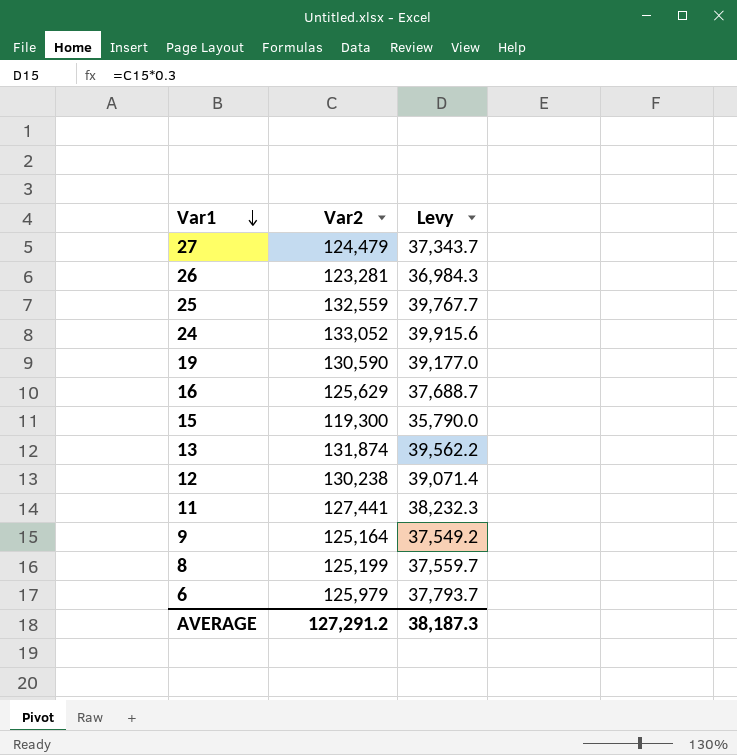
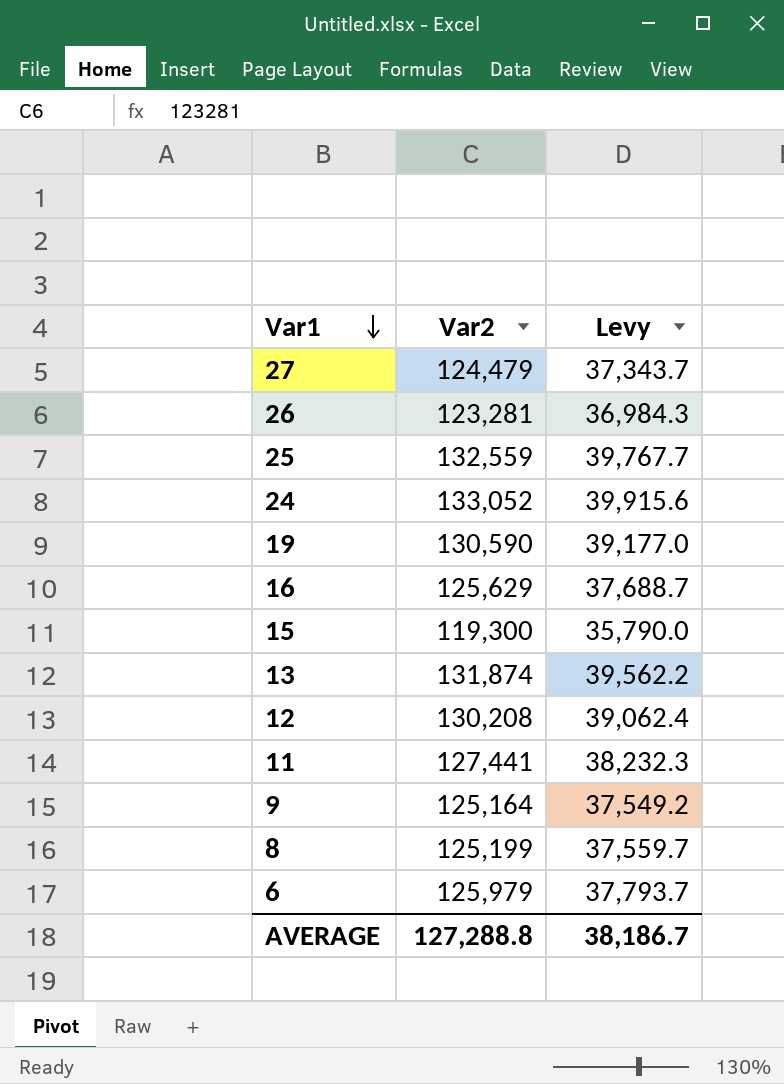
12 | Var2: 130,238 -> 130,208
12 | Levy: 39,071.4 -> 39,062.4
AVERAGE | Var2: 127,291.2 -> 127,288.8
AVERAGE | Levy: 38,187.3 -> 38,186.7

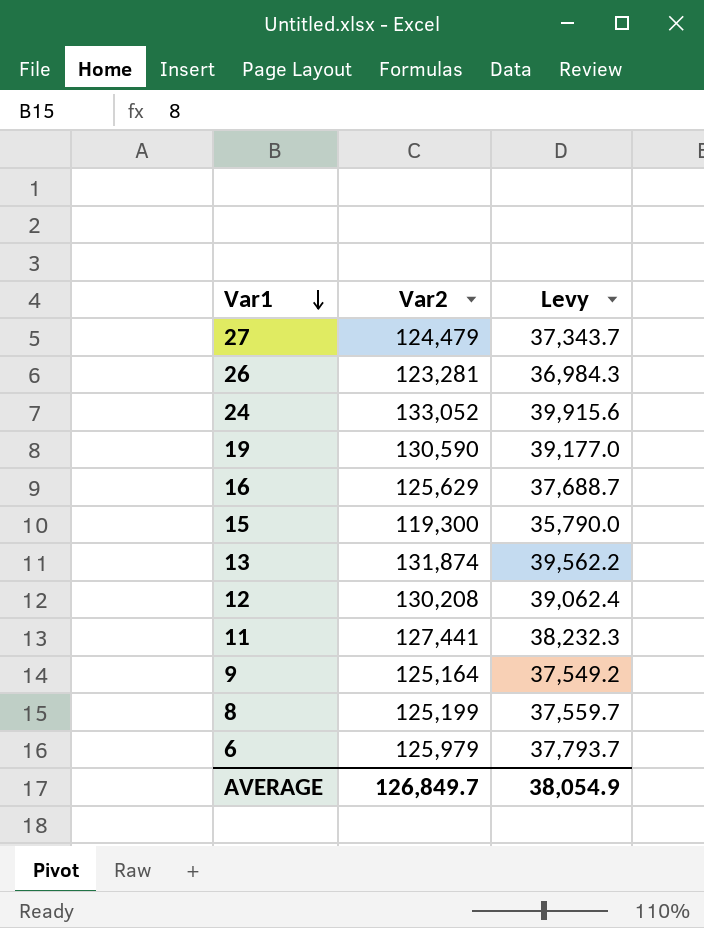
row 25: 132,559 | 39,767.7 -> none
AVERAGE | Var2: 127,288.8 -> 126,849.7
AVERAGE | Levy: 38,186.7 -> 38,054.9

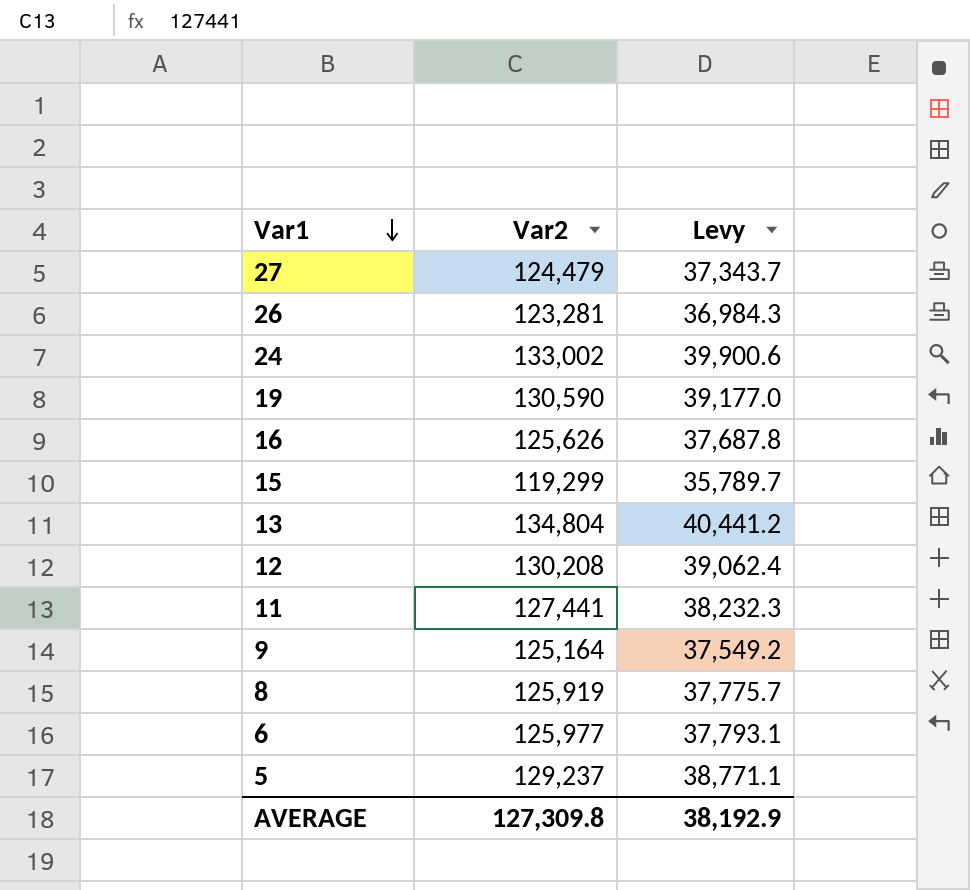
24 | Var2: 133,052 -> 133,002
24 | Levy: 39,915.6 -> 39,900.6
16 | Var2: 125,629 -> 125,626
16 | Levy: 37,688.7 -> 37,687.8
15 | Var2: 119,300 -> 119,299
15 | Levy: 35,790.0 -> 35,789.7
13 | Var2: 131,874 -> 134,804
13 | Levy: 39,562.2 -> 40,441.2
8 | Var2: 125,199 -> 125,919
8 | Levy: 37,559.7 -> 37,775.7
6 | Var2: 125,979 -> 125,977
6 | Levy: 37,793.7 -> 37,793.1
row 5: none -> 129,237 | 38,771.1
AVERAGE | Var2: 126,849.7 -> 127,309.8
AVERAGE | Levy: 38,054.9 -> 38,192.9

